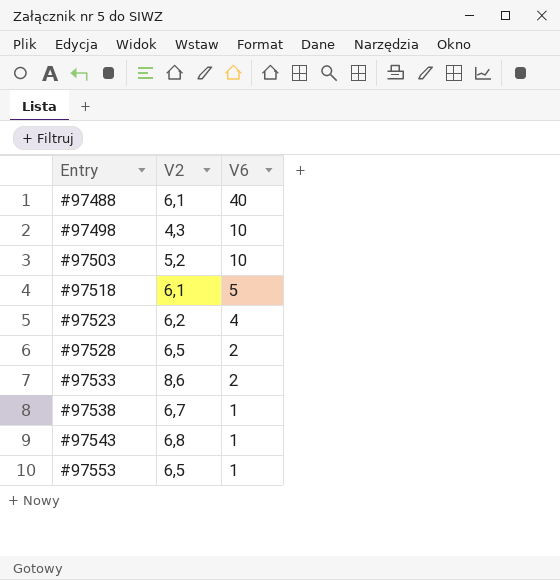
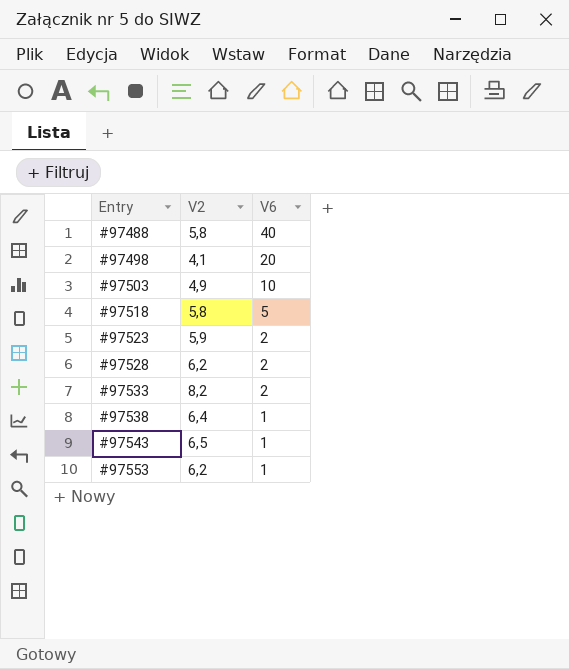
#97488 | V2: 6,1 -> 5,8
#97498 | V2: 4,3 -> 4,1
#97498 | V6: 10 -> 20
#97503 | V2: 5,2 -> 4,9
#97518 | V2: 6,1 -> 5,8
#97523 | V2: 6,2 -> 5,9
#97523 | V6: 4 -> 2
#97528 | V2: 6,5 -> 6,2
#97533 | V2: 8,6 -> 8,2
#97538 | V2: 6,7 -> 6,4
#97543 | V2: 6,8 -> 6,5
#97553 | V2: 6,5 -> 6,2

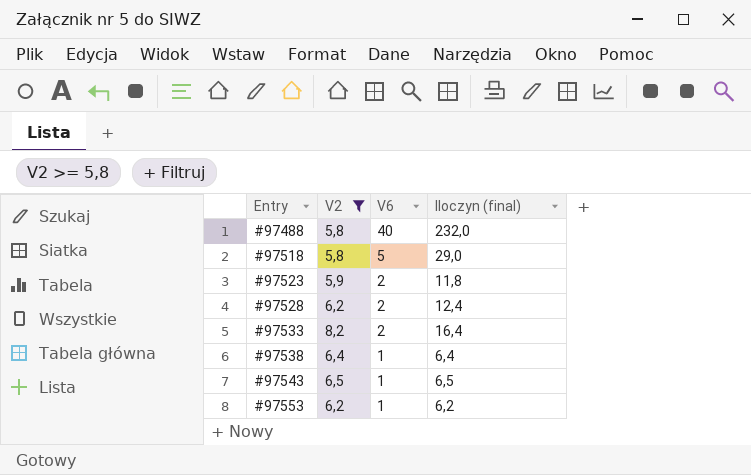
filter: none -> V2 >= 5,8
column Iloczyn (final) | formula: none -> [V2] * [V6]

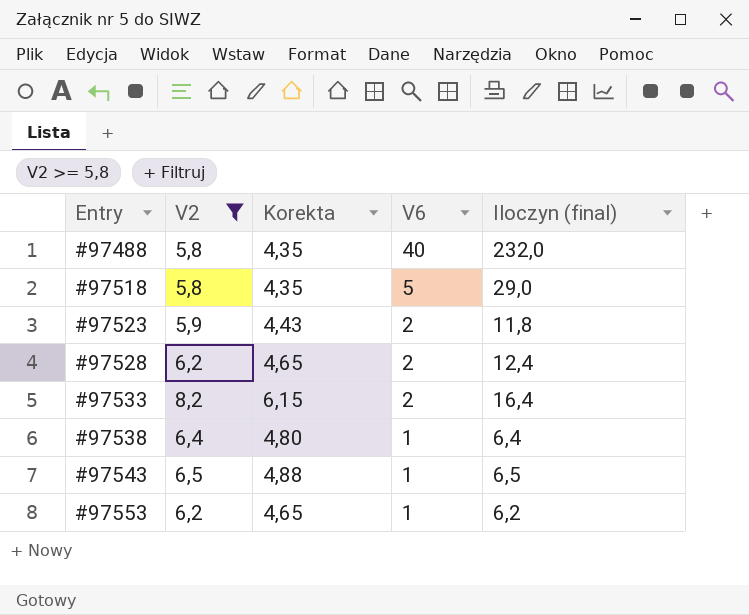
column Korekta | formula: none -> [V2] * 0,75

